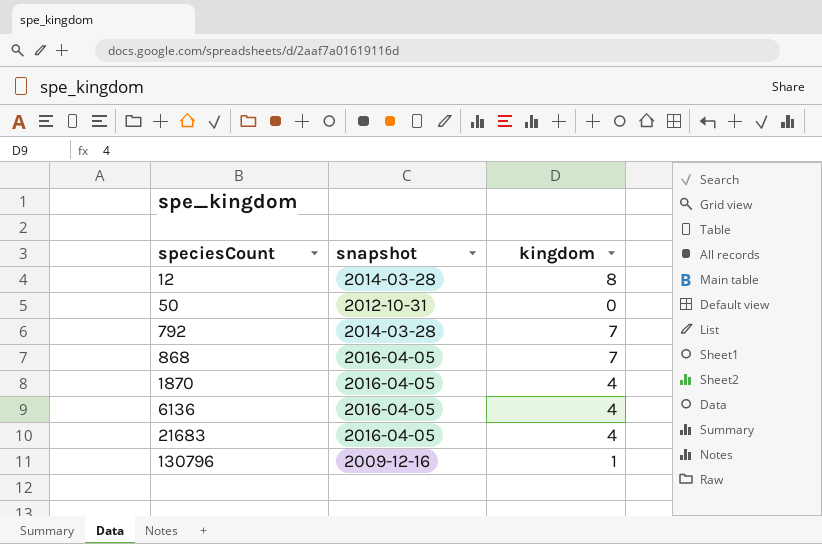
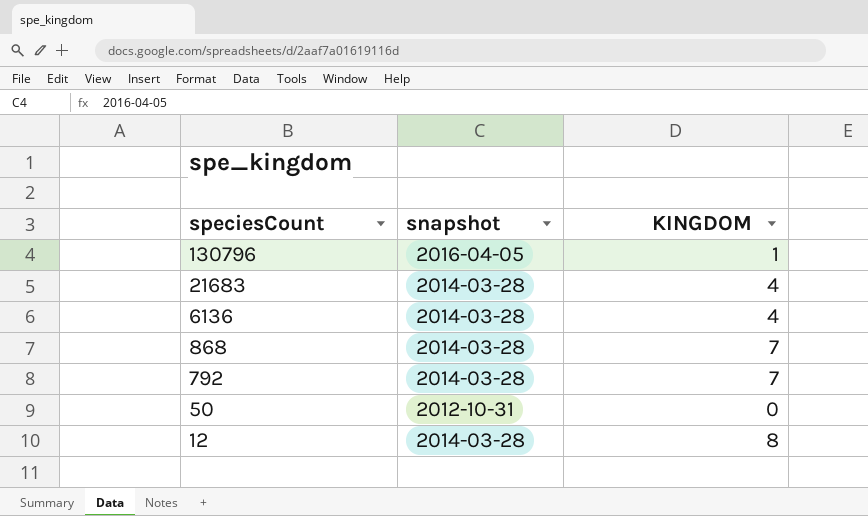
row order: speciesCount ascending -> speciesCount descending
column name: kingdom -> KINGDOM
row 1870: 2016-04-05 | 4 -> none
130796 | snapshot: 2009-12-16 -> 2016-04-05
21683 | snapshot: 2016-04-05 -> 2014-03-28
6136 | snapshot: 2016-04-05 -> 2014-03-28
868 | snapshot: 2016-04-05 -> 2014-03-28

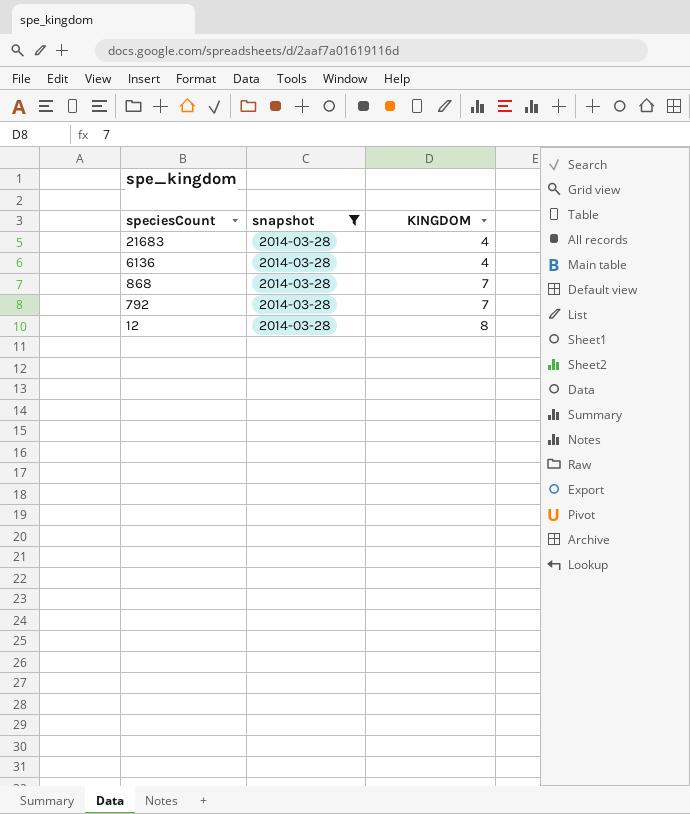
filter: none -> snapshot = 2014-03-28

